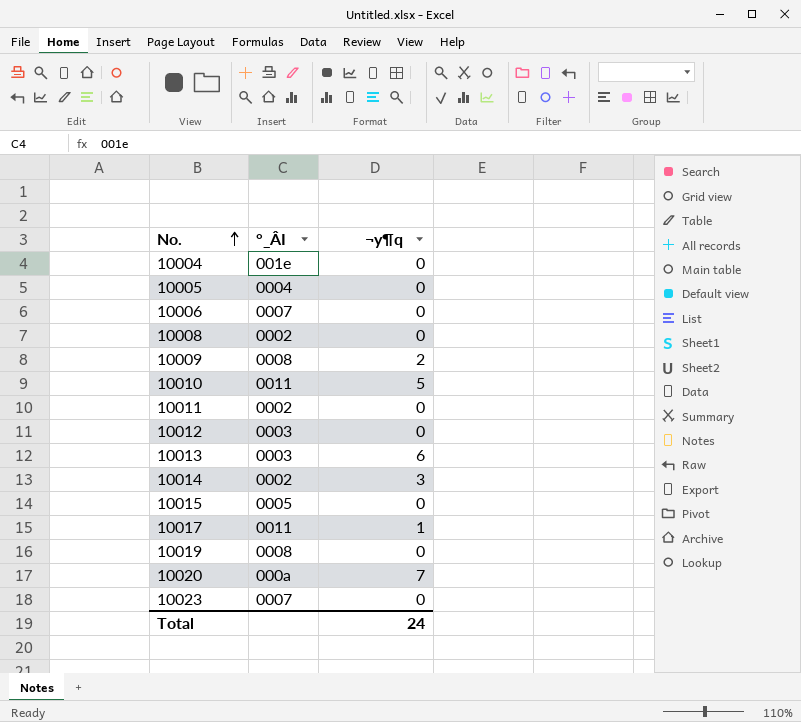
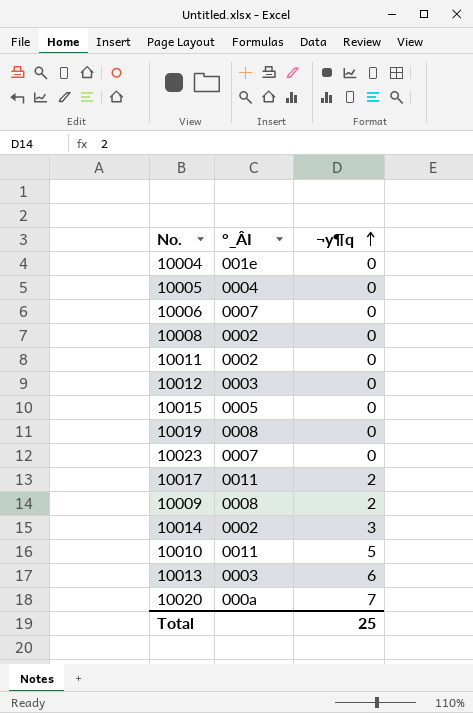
row order: No. ascending -> ¬y¶q ascending
10017 | ¬y¶q: 1 -> 2
Total | ¬y¶q: 24 -> 25

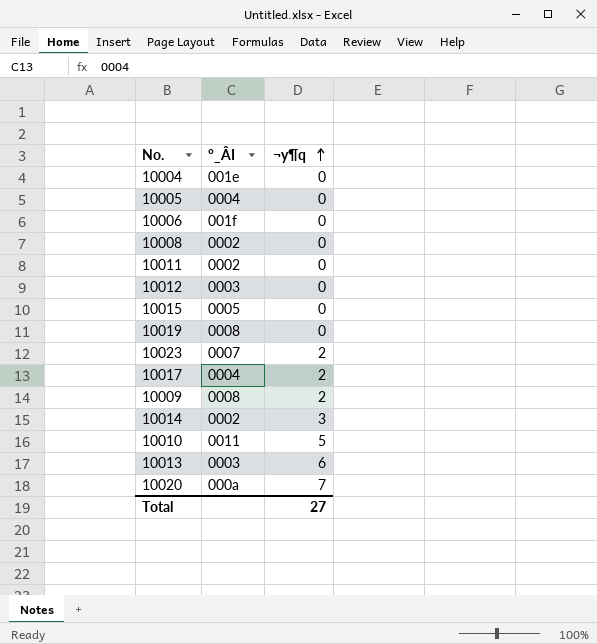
10006 | °_ÂI: 0007 -> 001f
10023 | ¬y¶q: 0 -> 2
10017 | °_ÂI: 0011 -> 0004
Total | ¬y¶q: 25 -> 27

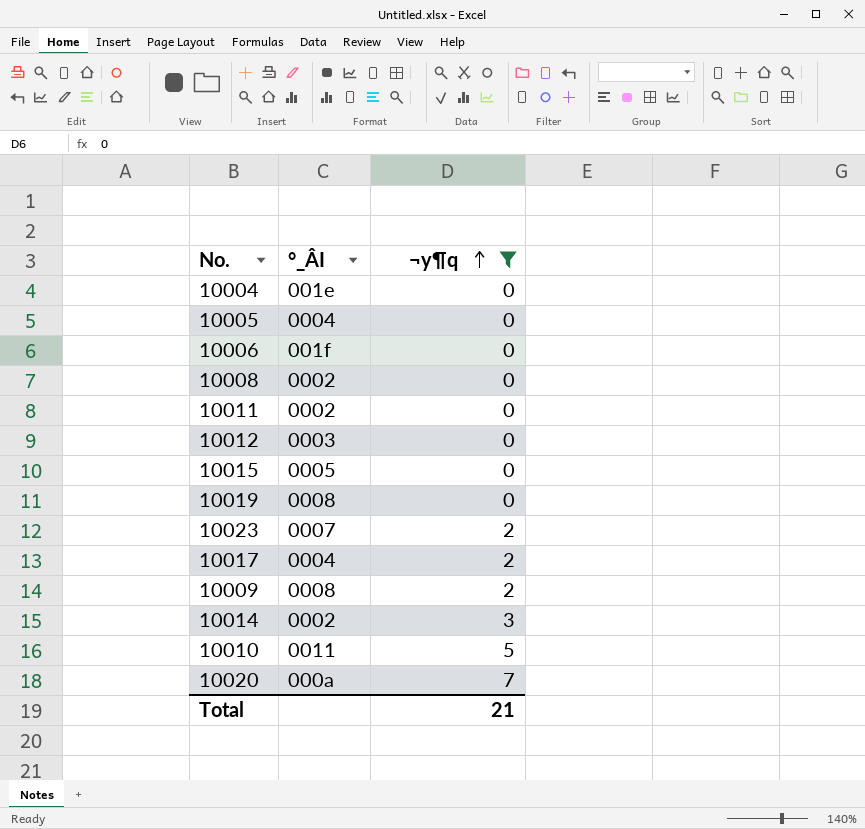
filter: none -> ¬y¶q != 6
Total | ¬y¶q: 27 -> 21

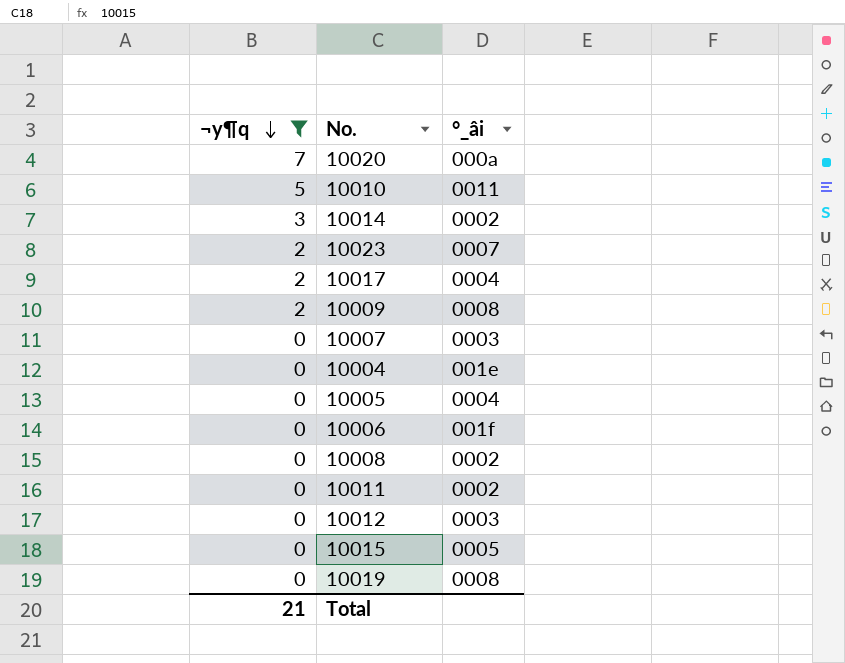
row order: ¬y¶q ascending -> ¬y¶q descending
column ¬y¶q | position: 3 -> 1
column name: °_ÂI -> °_âi
row 10007: none -> 0 | 0003

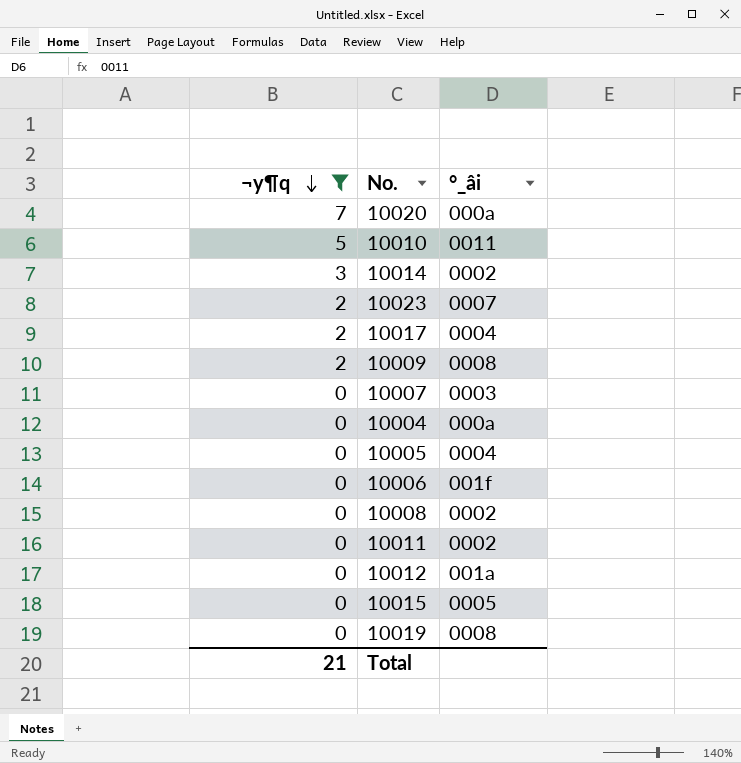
10004 | °_âi: 001e -> 000a
10012 | °_âi: 0003 -> 001a

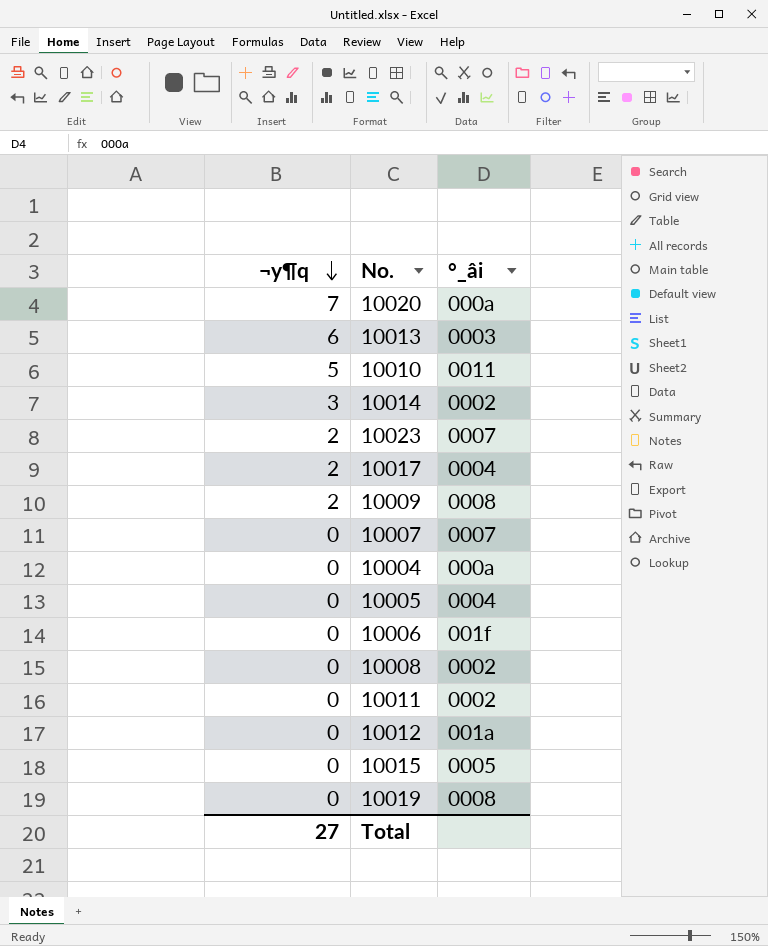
filter: ¬y¶q != 6 -> none
10007 | °_âi: 0003 -> 0007
Total | ¬y¶q: 21 -> 27

